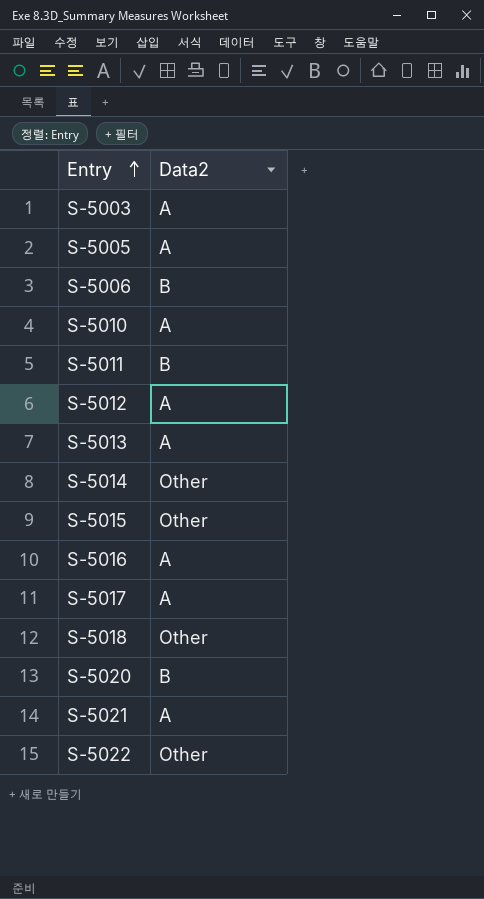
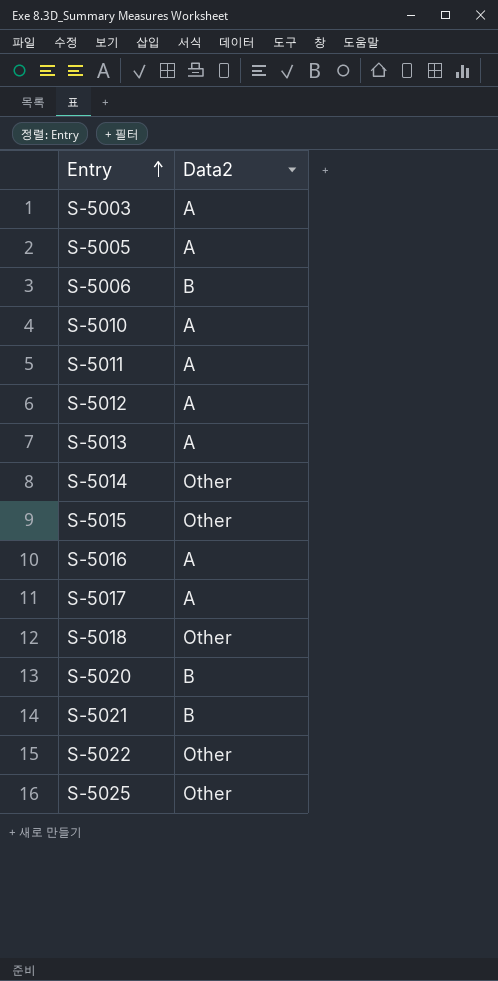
S-5011 | Data2: B -> A
S-5021 | Data2: A -> B
row S-5025: none -> Other

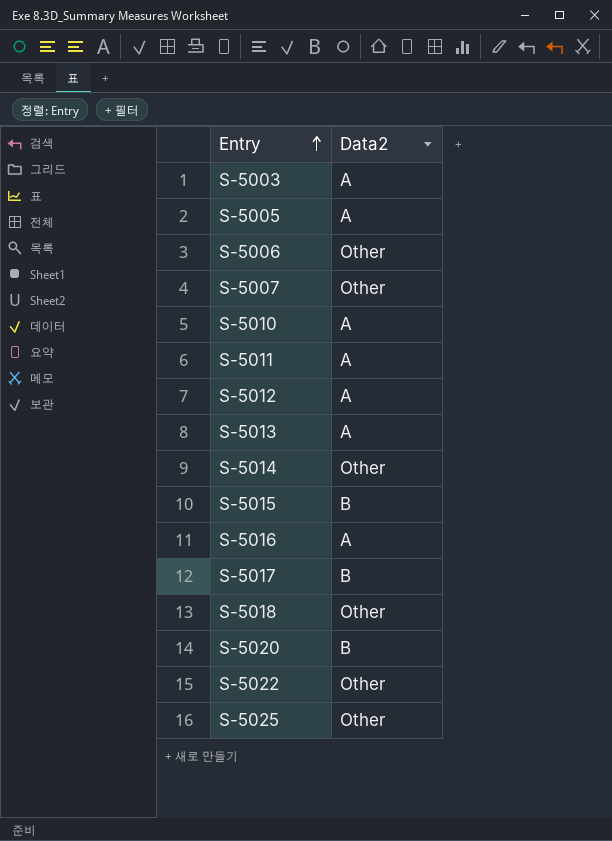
row S-5021: B -> none
S-5006 | Data2: B -> Other
row S-5007: none -> Other
S-5015 | Data2: Other -> B
S-5017 | Data2: A -> B

